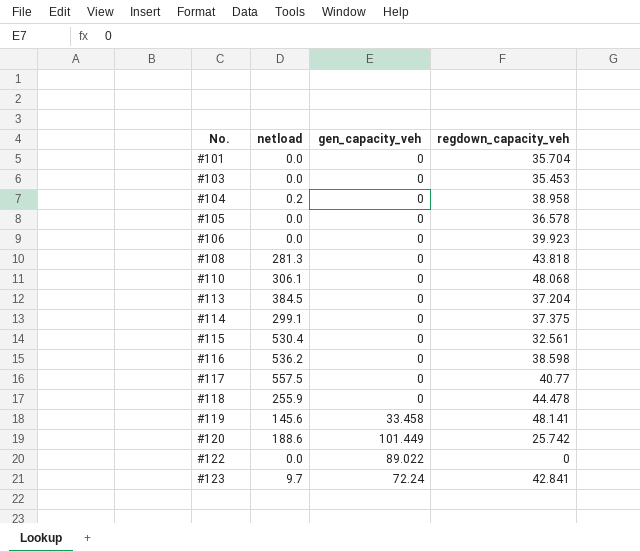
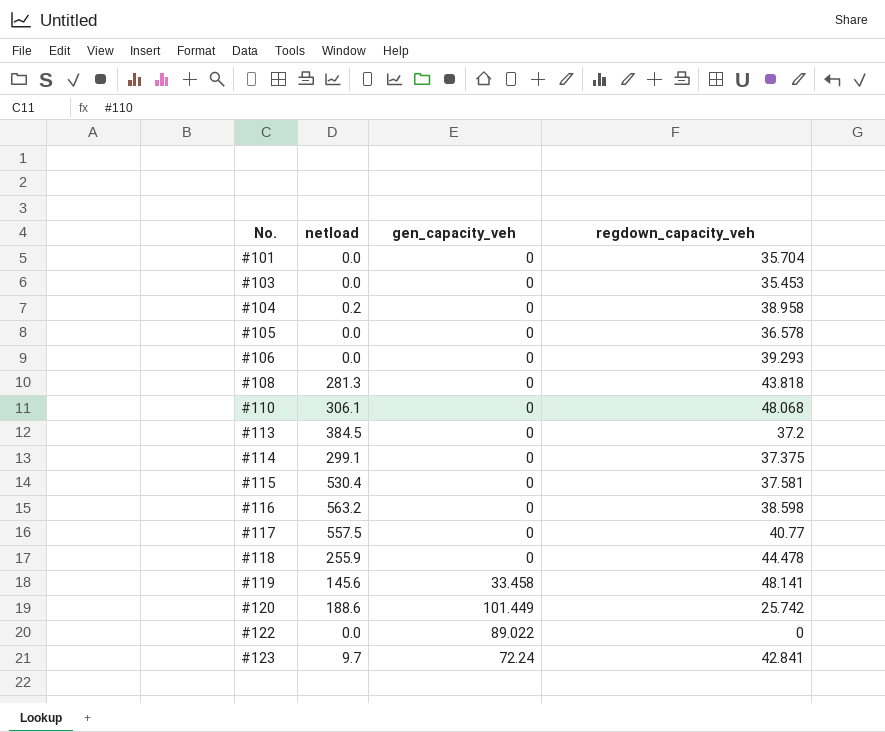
#106 | regdown_capacity_veh: 39.923 -> 39.293
#113 | regdown_capacity_veh: 37.204 -> 37.2
#115 | regdown_capacity_veh: 32.561 -> 37.581
#116 | netload: 536.2 -> 563.2

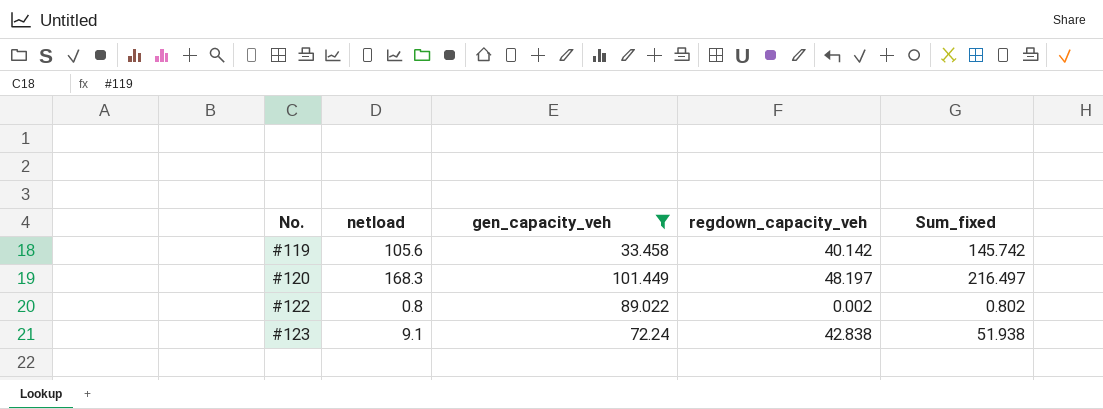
filter: none -> gen_capacity_veh != 0
column Sum_fixed | formula: none -> [netload] + [regdown_capacity_veh]
#119 | netload: 145.6 -> 105.6
#119 | regdown_capacity_veh: 48.141 -> 40.142
#120 | netload: 188.6 -> 168.3
#120 | regdown_capacity_veh: 25.742 -> 48.197
#122 | netload: 0.0 -> 0.8
#122 | regdown_capacity_veh: 0 -> 0.002
#123 | netload: 9.7 -> 9.1
#123 | regdown_capacity_veh: 42.841 -> 42.838

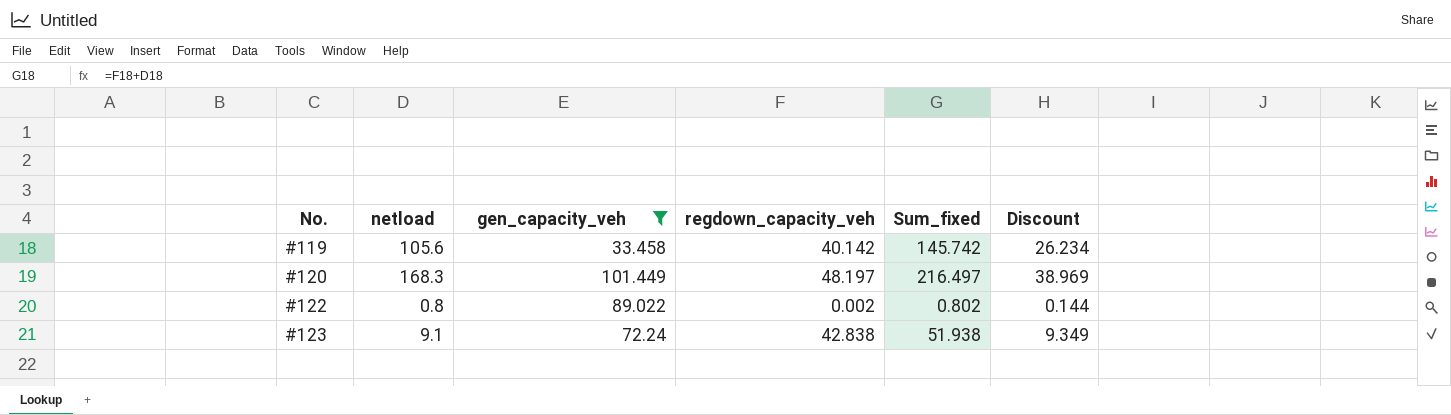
column Discount | formula: none -> [Sum_fixed] * 0.18

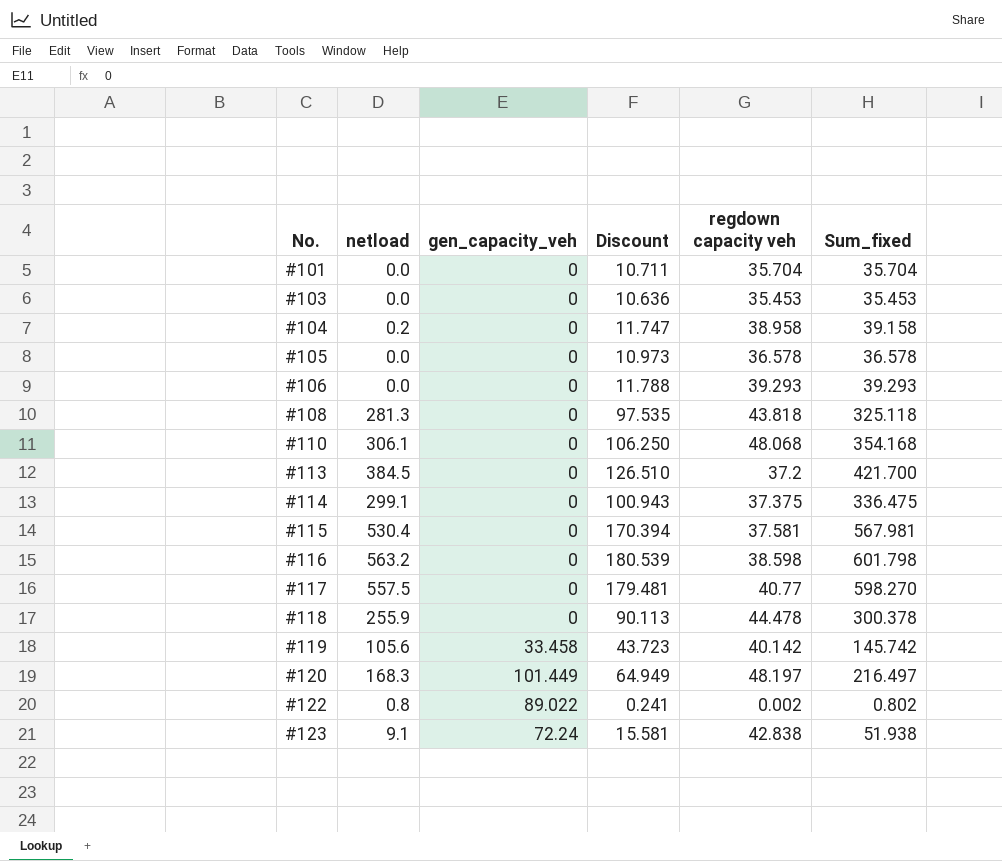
filter: gen_capacity_veh != 0 -> none
column Discount | formula: [Sum_fixed] * 0.18 -> [Sum_fixed] * 0.3
column Discount | position: 6 -> 4
column name: regdown_capacity_veh -> regdown capacity veh

